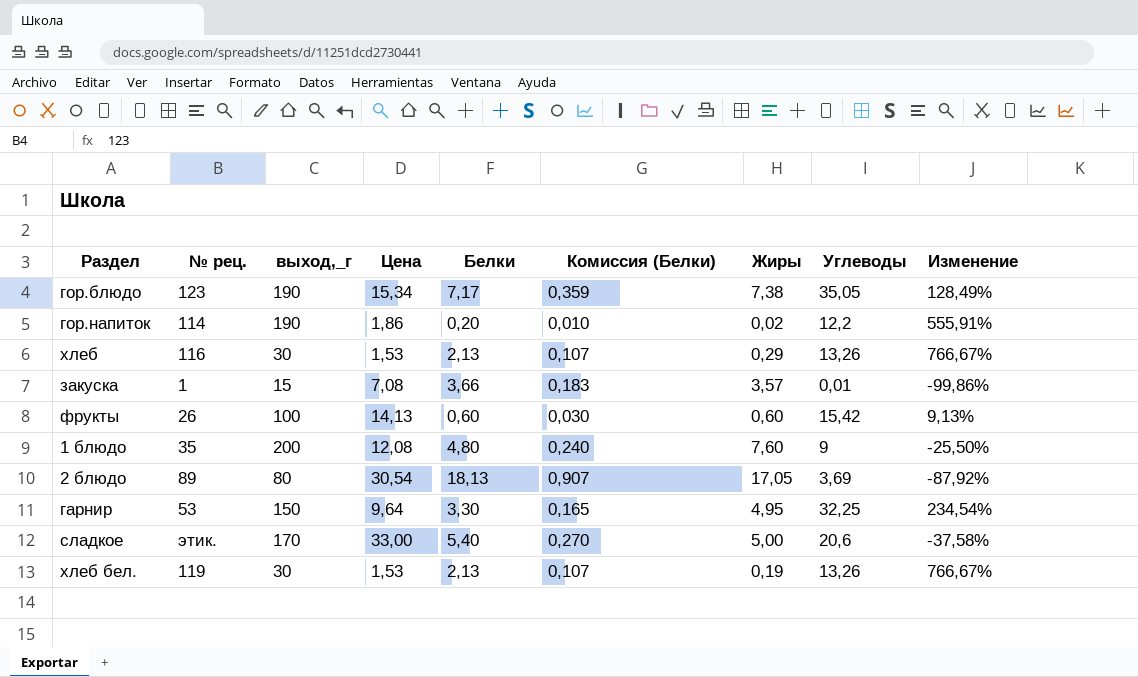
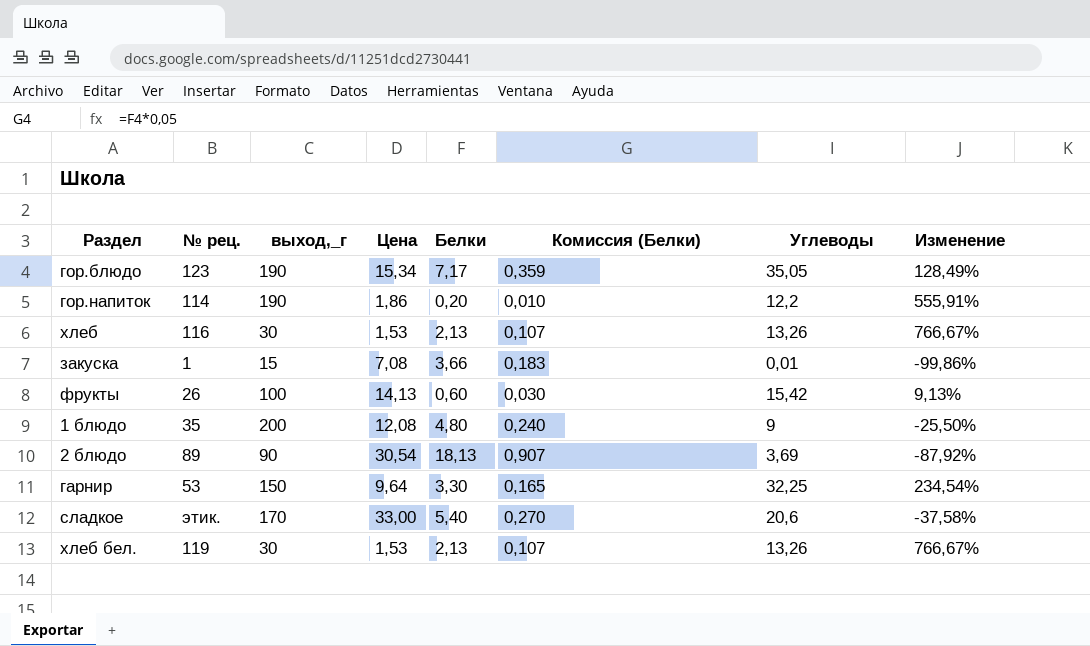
column Жиры | position: 7 -> none
2 блюдо | выход,_г: 80 -> 90

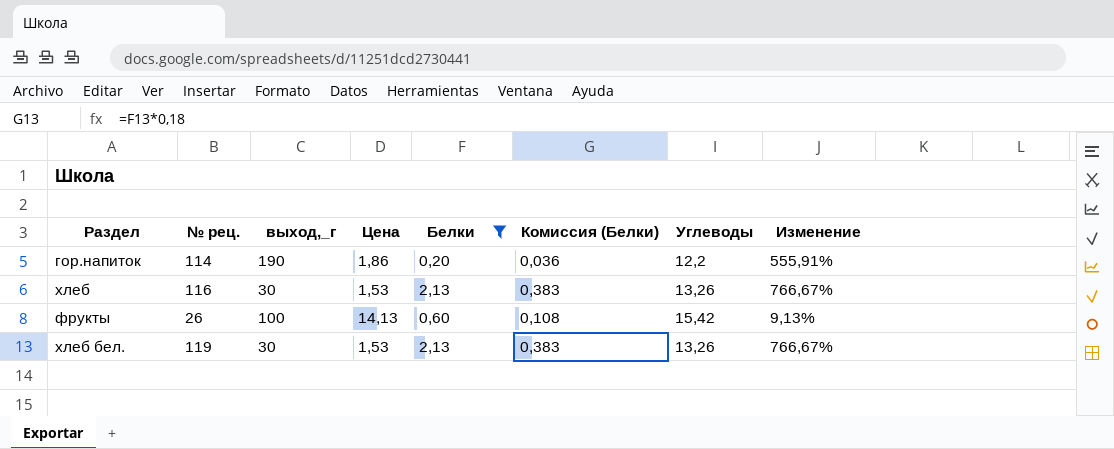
filter: none -> Белки <= 2,13
column Комиссия (Белки) | formula: [Белки] * 0,05 -> [Белки] * 0,18

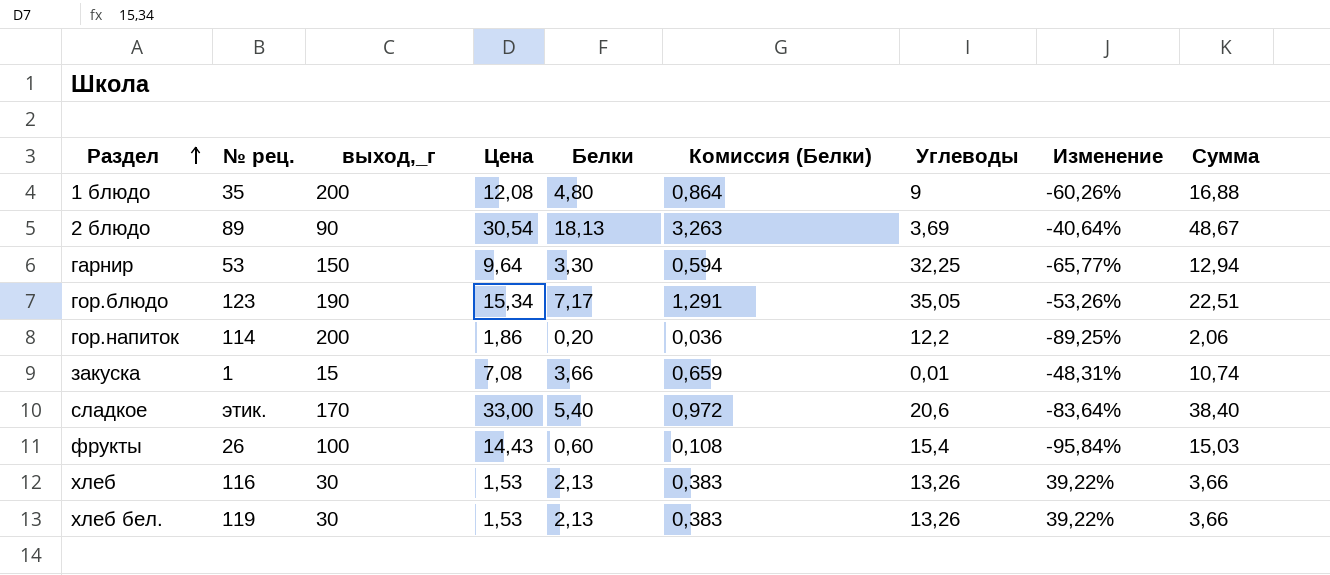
filter: Белки <= 2,13 -> none
row order: none -> Раздел ascending
column Изменение | formula: ([Углеводы] - [Цена]) / [Цена] -> ([Белки] - [Цена]) / [Цена]
column Сумма | formula: none -> [Цена] + [Белки]
гор.напиток | выход,_г: 190 -> 200
фрукты | Цена: 14,13 -> 14,43
фрукты | Углеводы: 15,42 -> 15,4

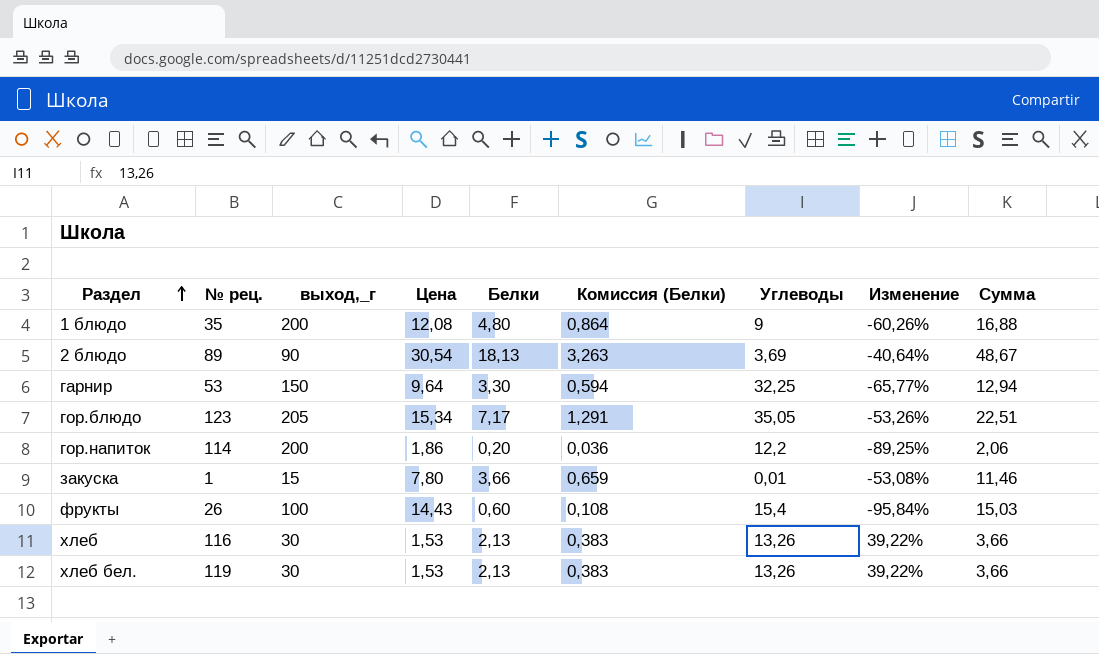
row сладкое: этик. | 170 | 33,00 | 5,40 | 0,972 | 20,6 | -83,64% | 38,40 -> none
гор.блюдо | выход,_г: 190 -> 205
закуска | Цена: 7,08 -> 7,80
закуска | Изменение: -48,31% -> -53,08%
закуска | Сумма: 10,74 -> 11,46

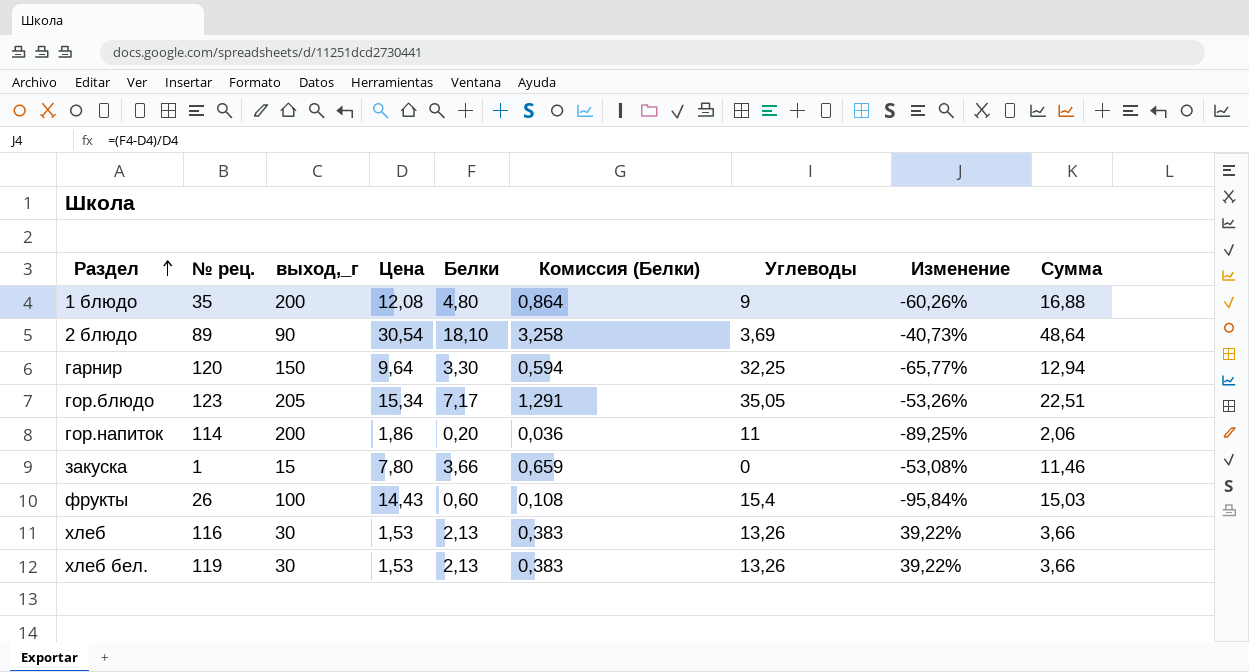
2 блюдо | Белки: 18,13 -> 18,10
2 блюдо | Комиссия (Белки): 3,263 -> 3,258
2 блюдо | Изменение: -40,64% -> -40,73%
2 блюдо | Сумма: 48,67 -> 48,64
гарнир | № рец.: 53 -> 120
гор.напиток | Углеводы: 12,2 -> 11
закуска | Углеводы: 0,01 -> 0

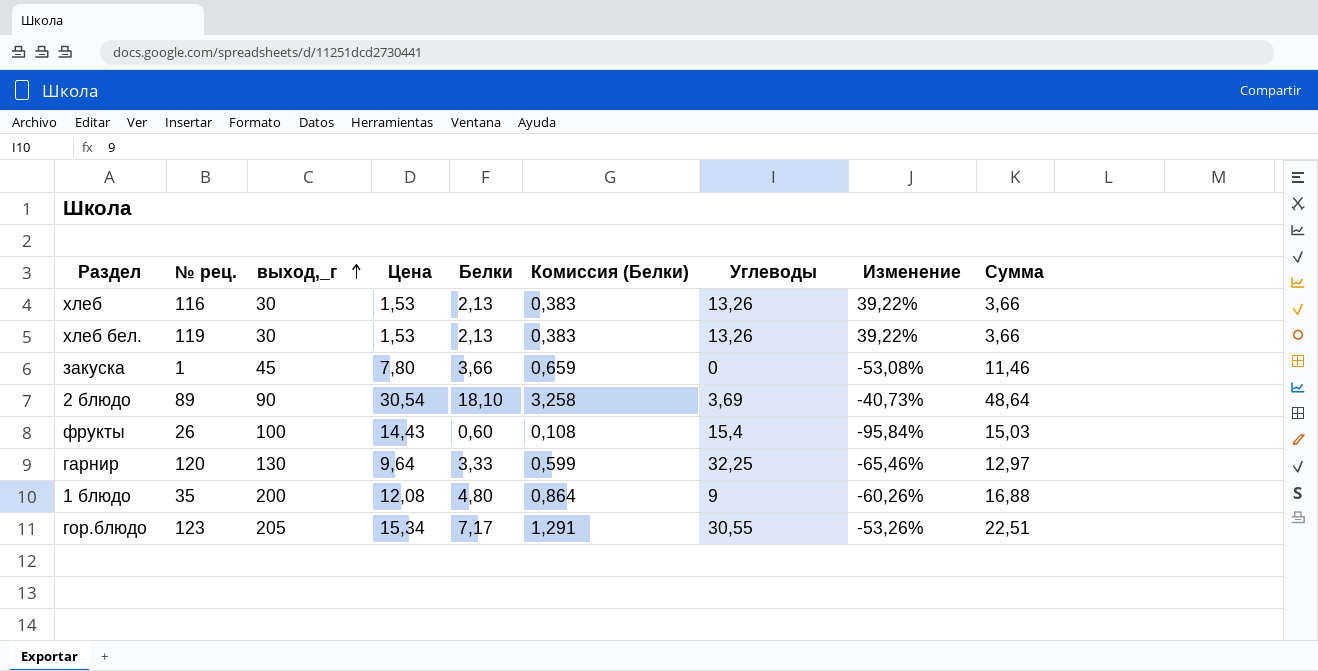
row order: Раздел ascending -> выход,_г ascending
row гор.напиток: 114 | 200 | 1,86 | 0,20 | 0,036 | 11 | -89,25% | 2,06 -> none
закуска | выход,_г: 15 -> 45
гарнир | выход,_г: 150 -> 130
гарнир | Белки: 3,30 -> 3,33
гарнир | Комиссия (Белки): 0,594 -> 0,599
гарнир | Изменение: -65,77% -> -65,46%
гарнир | Сумма: 12,94 -> 12,97
гор.блюдо | Углеводы: 35,05 -> 30,55

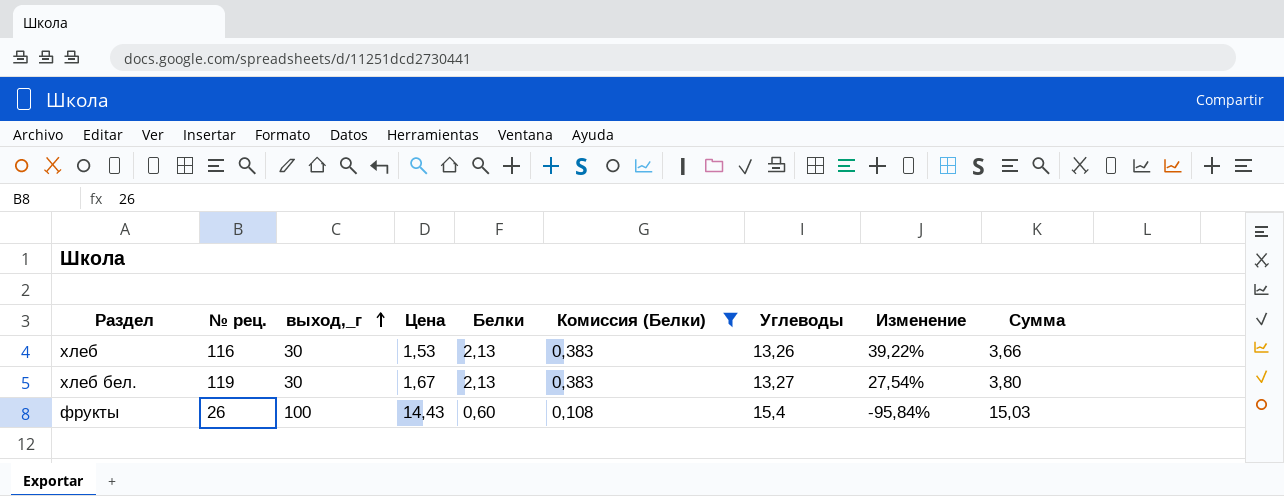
filter: none -> Комиссия (Белки) <= 0,383
хлеб бел. | Цена: 1,53 -> 1,67
хлеб бел. | Углеводы: 13,26 -> 13,27
хлеб бел. | Изменение: 39,22% -> 27,54%
хлеб бел. | Сумма: 3,66 -> 3,80

